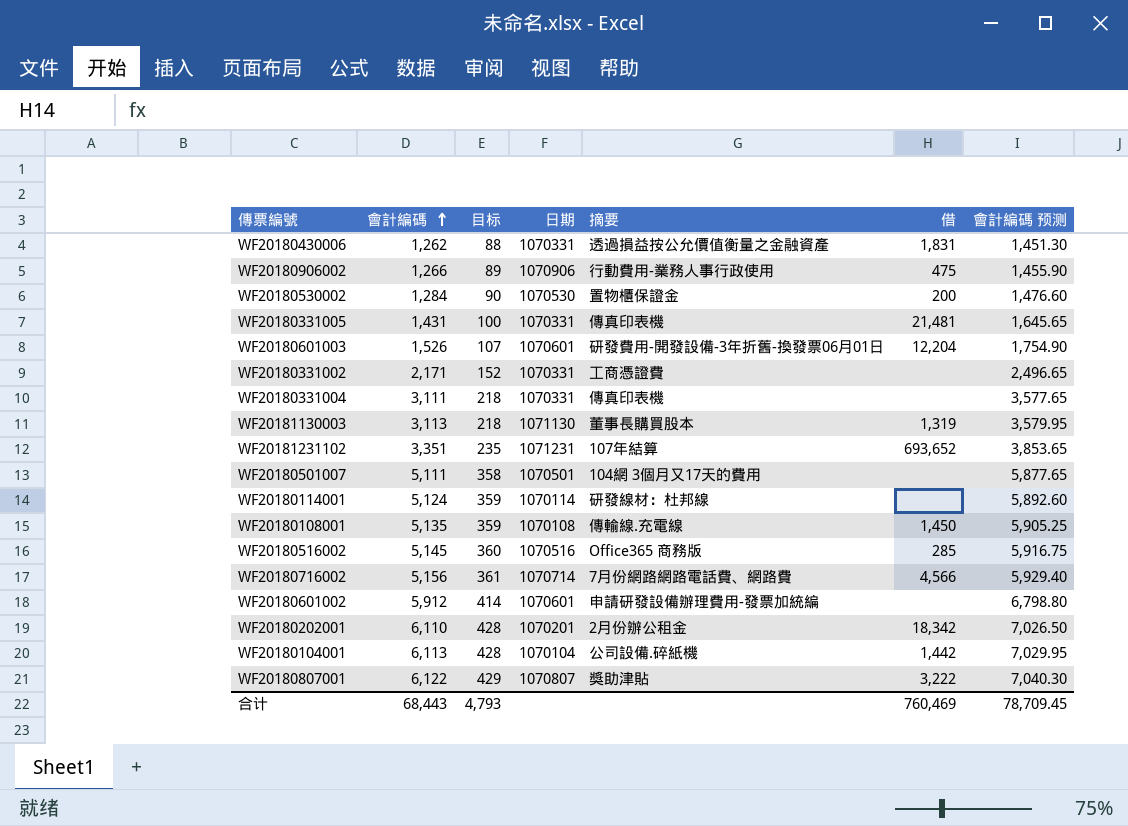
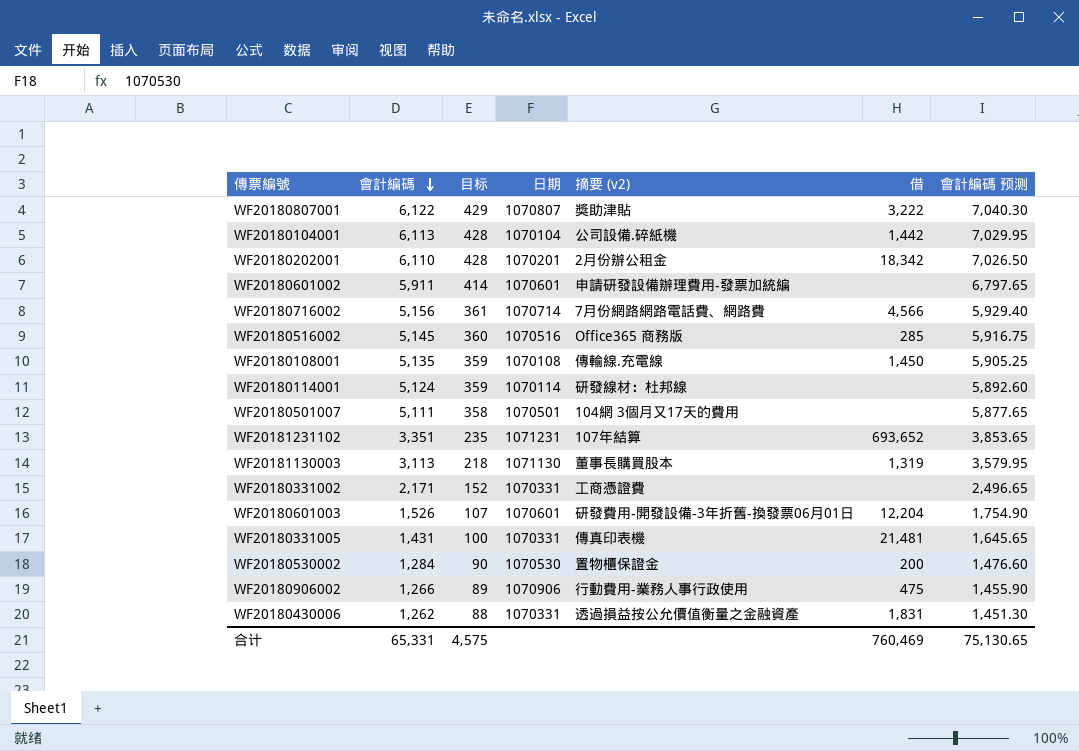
row order: 會計編碼 ascending -> 會計編碼 descending
column name: 摘要 -> 摘要 (v2)
row WF20180331004: 3,111 | 218 | 1070331 | 傳真印表機 | none | 3,577.65 -> none
WF20180601002 | 會計編碼: 5,912 -> 5,911
WF20180601002 | 會計編碼 预测: 6,798.80 -> 6,797.65
合计 | 會計編碼: 68,443 -> 65,331
合计 | 目标: 4,793 -> 4,575
合计 | 會計編碼 预测: 78,709.45 -> 75,130.65

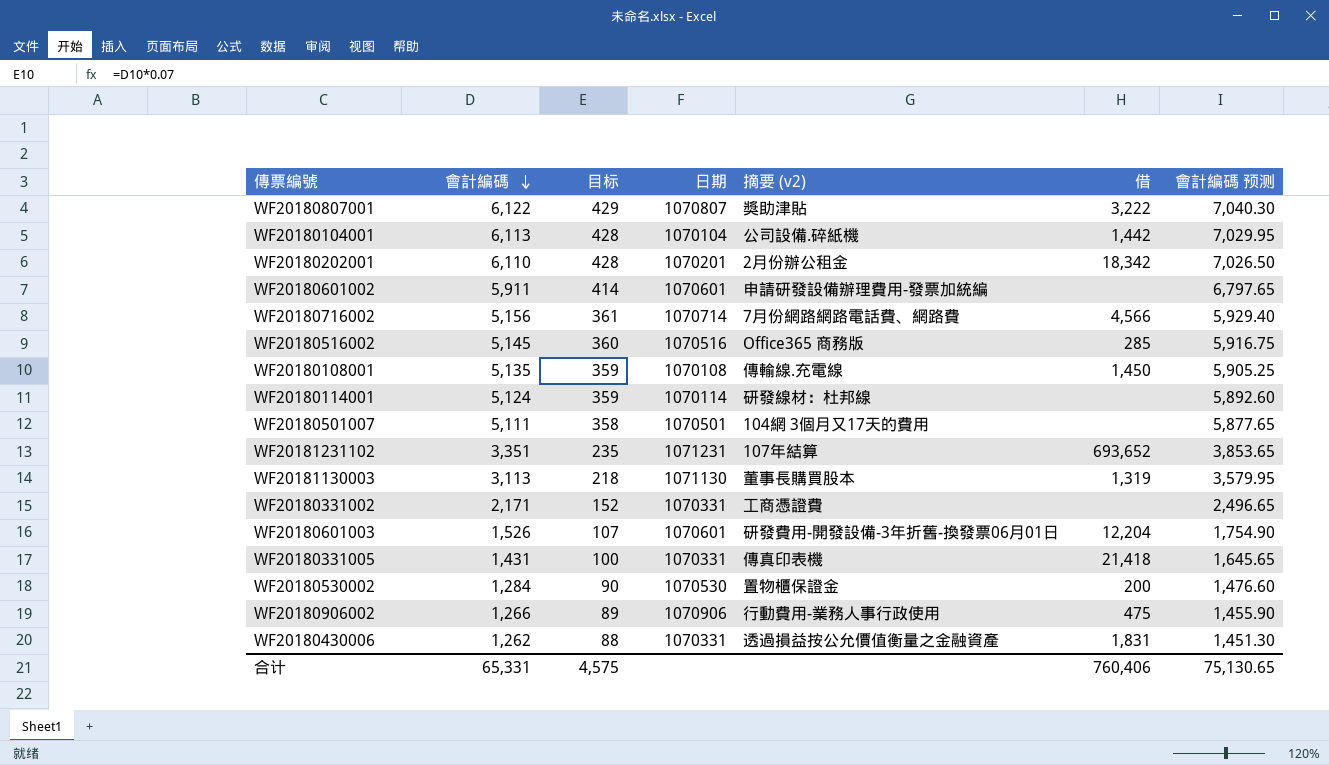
WF20180331005 | 借: 21,481 -> 21,418
合计 | 借: 760,469 -> 760,406

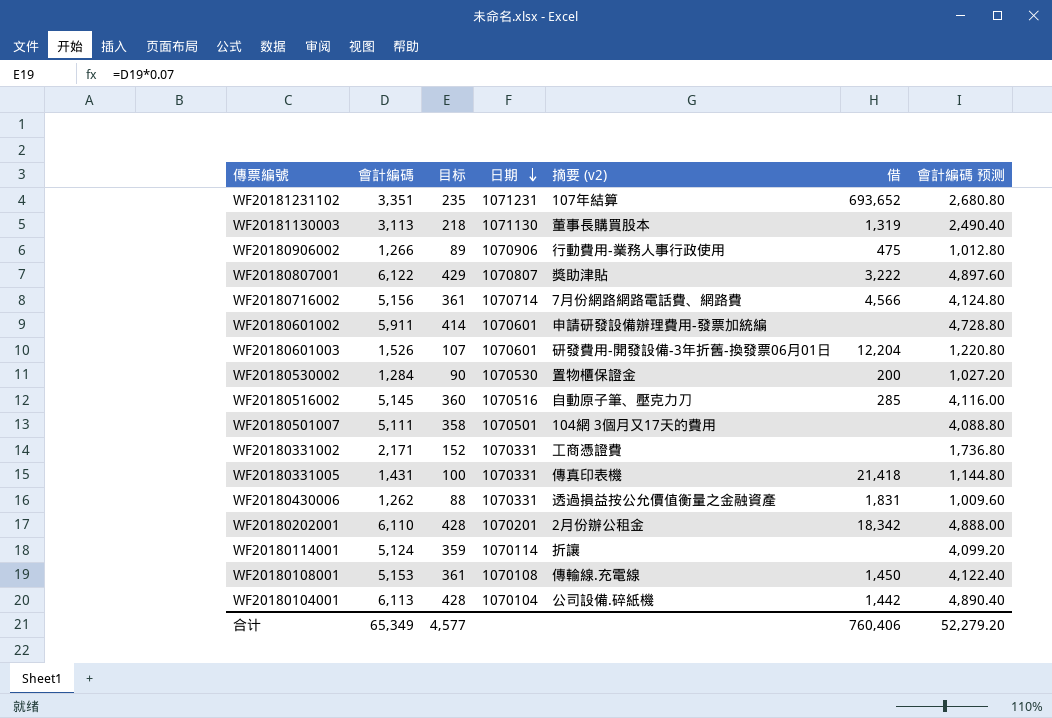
row order: 會計編碼 descending -> 日期 descending
column 會計編碼 预测 | formula: [會計編碼] * 1.15 -> [會計編碼] * 0.8
WF20180516002 | 摘要 (v2): Office365 商務版 -> 自動原子筆、壓克力刀
WF20180114001 | 摘要 (v2): 研發線材：杜邦線 -> 折讓
WF20180108001 | 會計編碼: 5,135 -> 5,153
WF20180108001 | 目标: 359 -> 361
合计 | 會計編碼: 65,331 -> 65,349
合计 | 目标: 4,575 -> 4,577
合计 | 會計編碼 预测: 75,130.65 -> 52,279.20

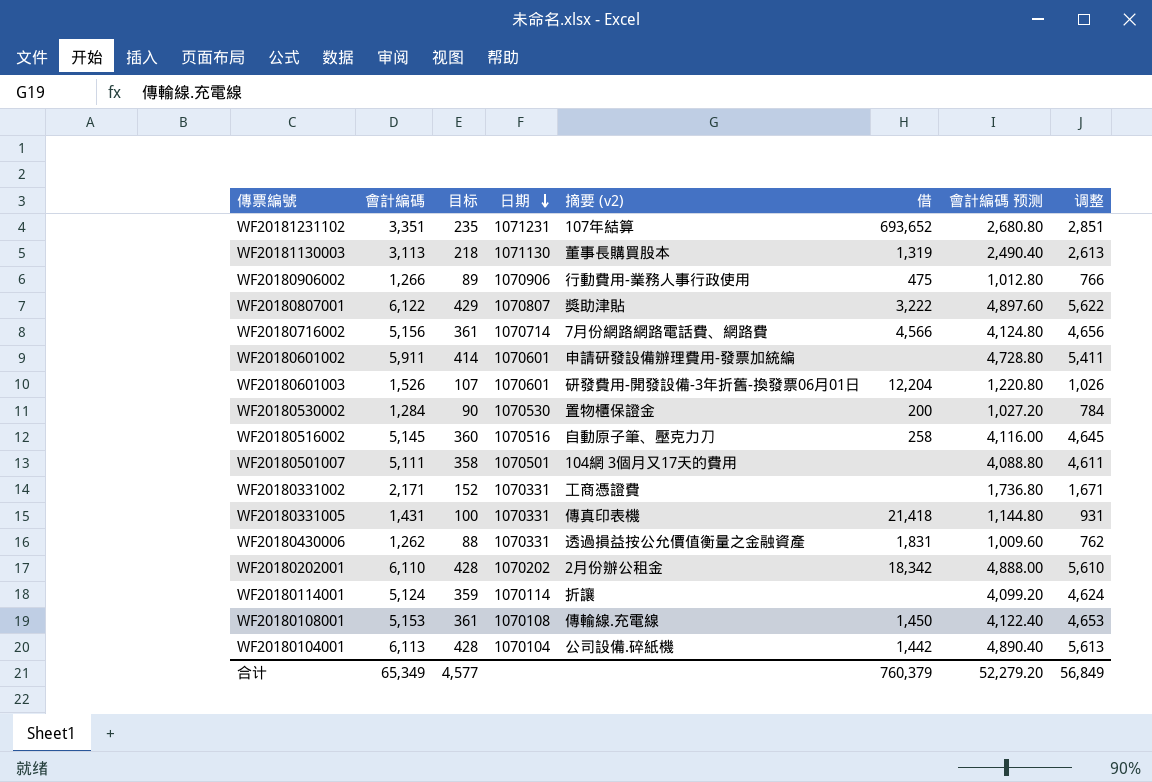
column 调整 | formula: none -> [會計編碼] - 500
WF20180516002 | 借: 285 -> 258
WF20180202001 | 日期: 1070201 -> 1070202
合计 | 借: 760,406 -> 760,379

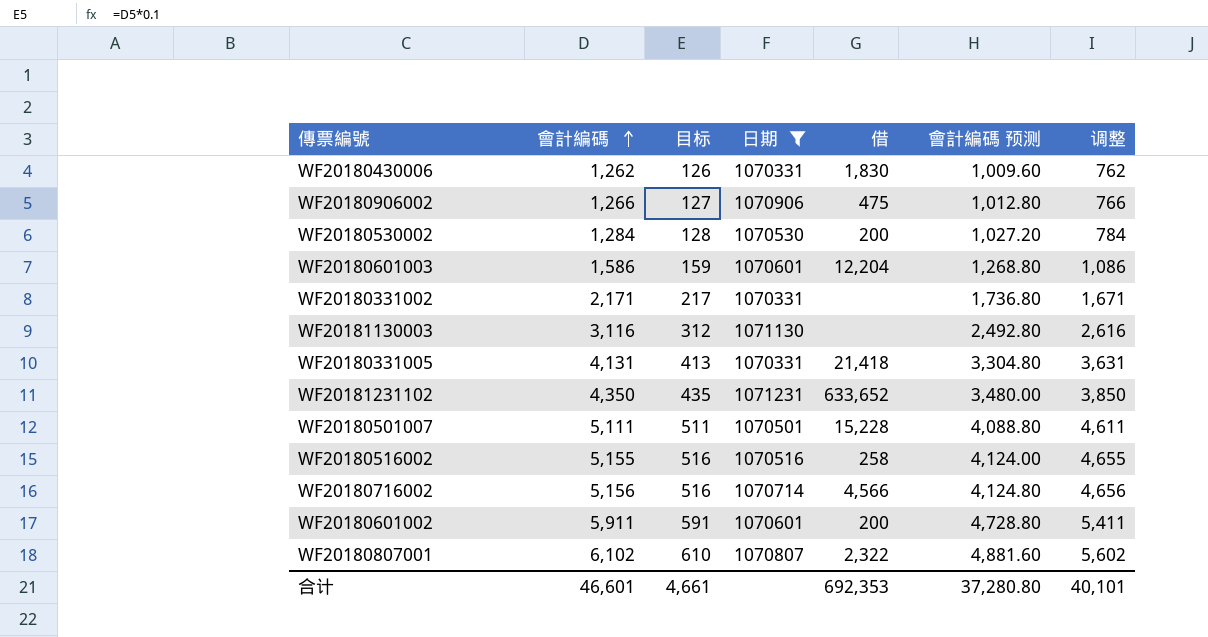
filter: none -> 日期 >= 1070331
row order: 日期 descending -> 會計編碼 ascending
column 摘要 (v2) | position: 5 -> none
column 目标 | formula: [會計編碼] * 0.07 -> [會計編碼] * 0.1
WF20180430006 | 借: 1,831 -> 1,830
WF20180601003 | 會計編碼: 1,526 -> 1,586
WF20180601003 | 會計編碼 预测: 1,220.80 -> 1,268.80
WF20180601003 | 调整: 1,026 -> 1,086
WF20181130003 | 會計編碼: 3,113 -> 3,116
WF20181130003 | 借: 1,319 -> none
WF20181130003 | 會計編碼 预测: 2,490.40 -> 2,492.80
WF20181130003 | 调整: 2,613 -> 2,616
WF20180331005 | 會計編碼: 1,431 -> 4,131
WF20180331005 | 會計編碼 预测: 1,144.80 -> 3,304.80
WF20180331005 | 调整: 931 -> 3,631
WF20181231102 | 會計編碼: 3,351 -> 4,350
WF20181231102 | 借: 693,652 -> 633,652
WF20181231102 | 會計編碼 预测: 2,680.80 -> 3,480.00
WF20181231102 | 调整: 2,851 -> 3,850
WF20180501007 | 借: none -> 15,228
WF20180516002 | 會計編碼: 5,145 -> 5,155
WF20180516002 | 會計編碼 预测: 4,116.00 -> 4,124.00
WF20180516002 | 调整: 4,645 -> 4,655
WF20180601002 | 借: none -> 200
WF20180807001 | 會計編碼: 6,122 -> 6,102
WF20180807001 | 借: 3,222 -> 2,322
WF20180807001 | 會計編碼 预测: 4,897.60 -> 4,881.60
WF20180807001 | 调整: 5,622 -> 5,602
合计 | 會計編碼: 65,349 -> 46,601
合计 | 目标: 4,577 -> 4,661
合计 | 借: 760,379 -> 692,353
合计 | 會計編碼 预测: 52,279.20 -> 37,280.80
合计 | 调整: 56,849 -> 40,101

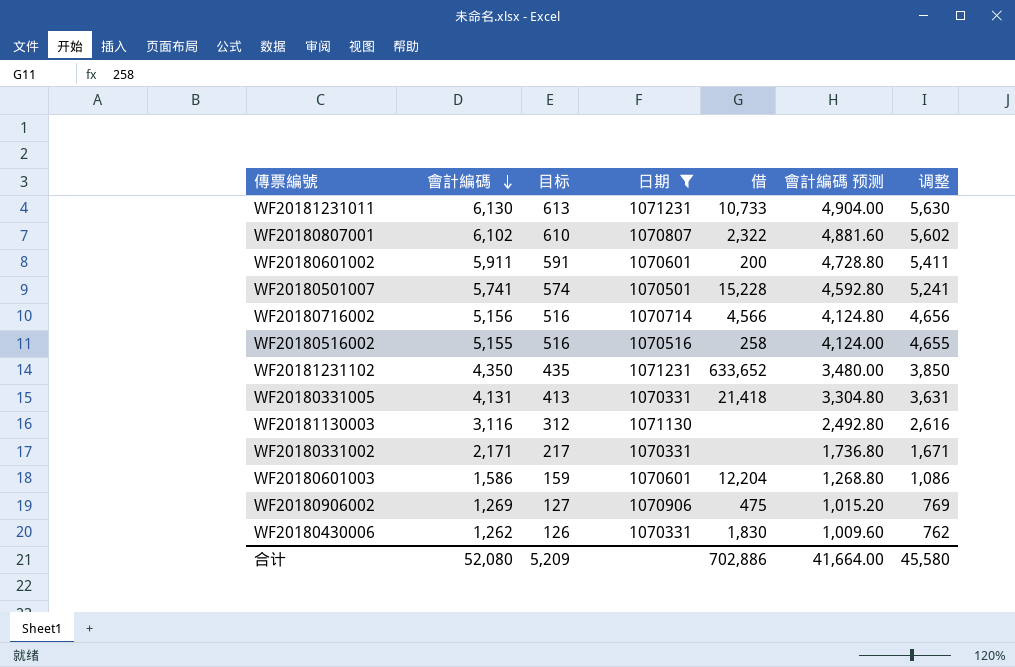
row order: 會計編碼 ascending -> 會計編碼 descending
row WF20180530002: 1,284 | 128 | 1070530 | 200 | 1,027.20 | 784 -> none
row WF20181231011: none -> 6,130 | 613 | 1071231 | 10,733 | 4,904.00 | 5,630
WF20180501007 | 會計編碼: 5,111 -> 5,741
WF20180501007 | 目标: 511 -> 574
WF20180501007 | 會計編碼 预测: 4,088.80 -> 4,592.80
WF20180501007 | 调整: 4,611 -> 5,241
WF20180906002 | 會計編碼: 1,266 -> 1,269
WF20180906002 | 會計編碼 预测: 1,012.80 -> 1,015.20
WF20180906002 | 调整: 766 -> 769
合计 | 會計編碼: 46,601 -> 52,080
合计 | 目标: 4,661 -> 5,209
合计 | 借: 692,353 -> 702,886
合计 | 會計編碼 预测: 37,280.80 -> 41,664.00
合计 | 调整: 40,101 -> 45,580

